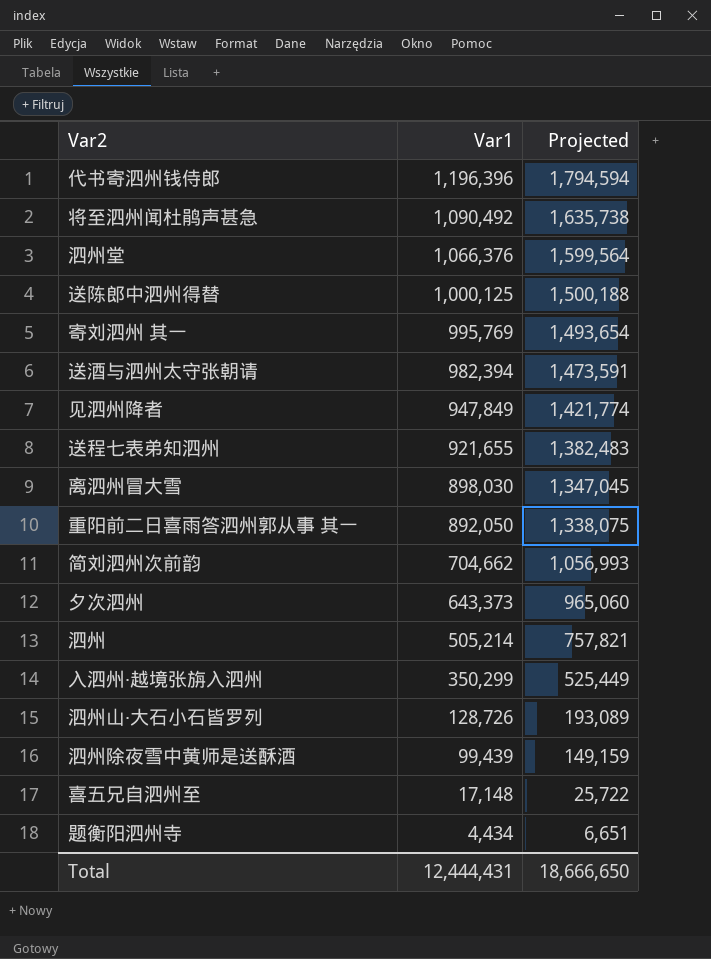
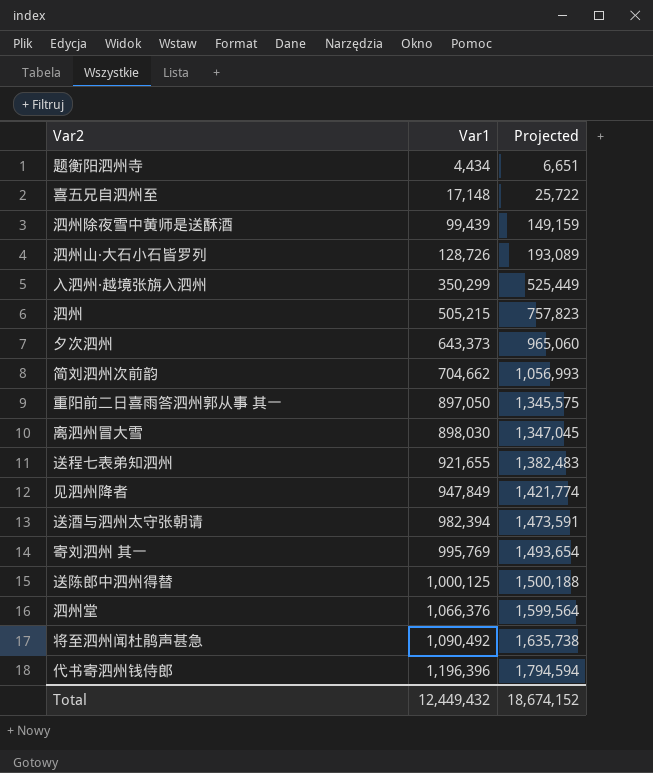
row order: Var1 descending -> Var1 ascending
泗州 | Var1: 505,214 -> 505,215
泗州 | Projected: 757,821 -> 757,823
重阳前二日喜雨答泗州郭从事 其一 | Var1: 892,050 -> 897,050
重阳前二日喜雨答泗州郭从事 其一 | Projected: 1,338,075 -> 1,345,575
Total | Var1: 12,444,431 -> 12,449,432
Total | Projected: 18,666,650 -> 18,674,152

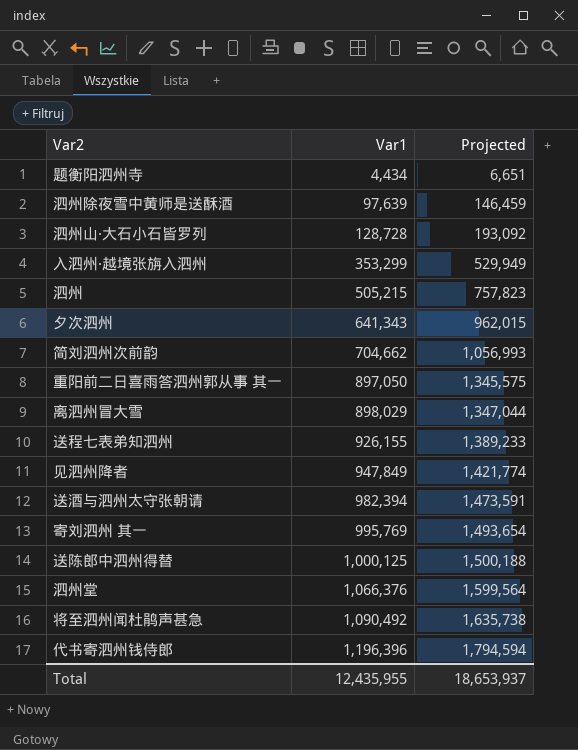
row 喜五兄自泗州至: 17,148 | 25,722 -> none
泗州除夜雪中黄师是送酥酒 | Var1: 99,439 -> 97,639
泗州除夜雪中黄师是送酥酒 | Projected: 149,159 -> 146,459
泗州山·大石小石皆罗列 | Var1: 128,726 -> 128,728
泗州山·大石小石皆罗列 | Projected: 193,089 -> 193,092
入泗州·越境张旃入泗州 | Var1: 350,299 -> 353,299
入泗州·越境张旃入泗州 | Projected: 525,449 -> 529,949
夕次泗州 | Var1: 643,373 -> 641,343
夕次泗州 | Projected: 965,060 -> 962,015
离泗州冒大雪 | Var1: 898,030 -> 898,029
离泗州冒大雪 | Projected: 1,347,045 -> 1,347,044
送程七表弟知泗州 | Var1: 921,655 -> 926,155
送程七表弟知泗州 | Projected: 1,382,483 -> 1,389,233
Total | Var1: 12,449,432 -> 12,435,955
Total | Projected: 18,674,152 -> 18,653,937

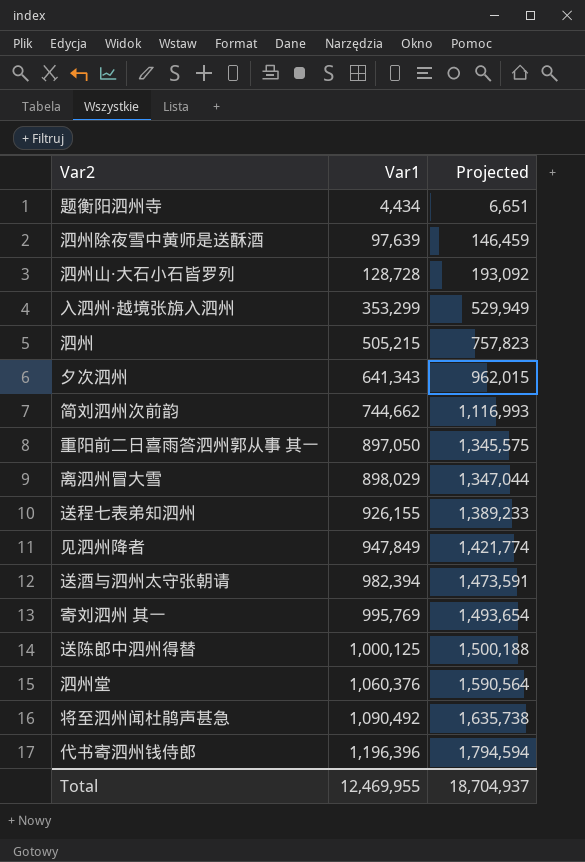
简刘泗州次前韵 | Var1: 704,662 -> 744,662
简刘泗州次前韵 | Projected: 1,056,993 -> 1,116,993
泗州堂 | Var1: 1,066,376 -> 1,060,376
泗州堂 | Projected: 1,599,564 -> 1,590,564
Total | Var1: 12,435,955 -> 12,469,955
Total | Projected: 18,653,937 -> 18,704,937

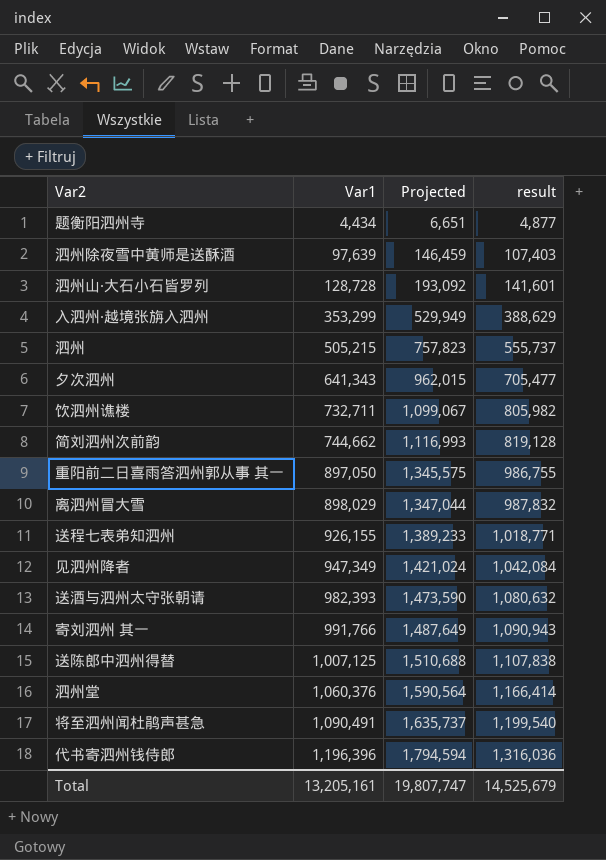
column result | formula: none -> [Var1] * 1.1
row 饮泗州谯楼: none -> 732,711 | 1,099,067 | 805,982
见泗州降者 | Var1: 947,849 -> 947,349
见泗州降者 | Projected: 1,421,774 -> 1,421,024
送酒与泗州太守张朝请 | Var1: 982,394 -> 982,393
送酒与泗州太守张朝请 | Projected: 1,473,591 -> 1,473,590
寄刘泗州 其一 | Var1: 995,769 -> 991,766
寄刘泗州 其一 | Projected: 1,493,654 -> 1,487,649
送陈郎中泗州得替 | Var1: 1,000,125 -> 1,007,125
送陈郎中泗州得替 | Projected: 1,500,188 -> 1,510,688
将至泗州闻杜鹃声甚急 | Var1: 1,090,492 -> 1,090,491
将至泗州闻杜鹃声甚急 | Projected: 1,635,738 -> 1,635,737
Total | Var1: 12,469,955 -> 13,205,161
Total | Projected: 18,704,937 -> 19,807,747

